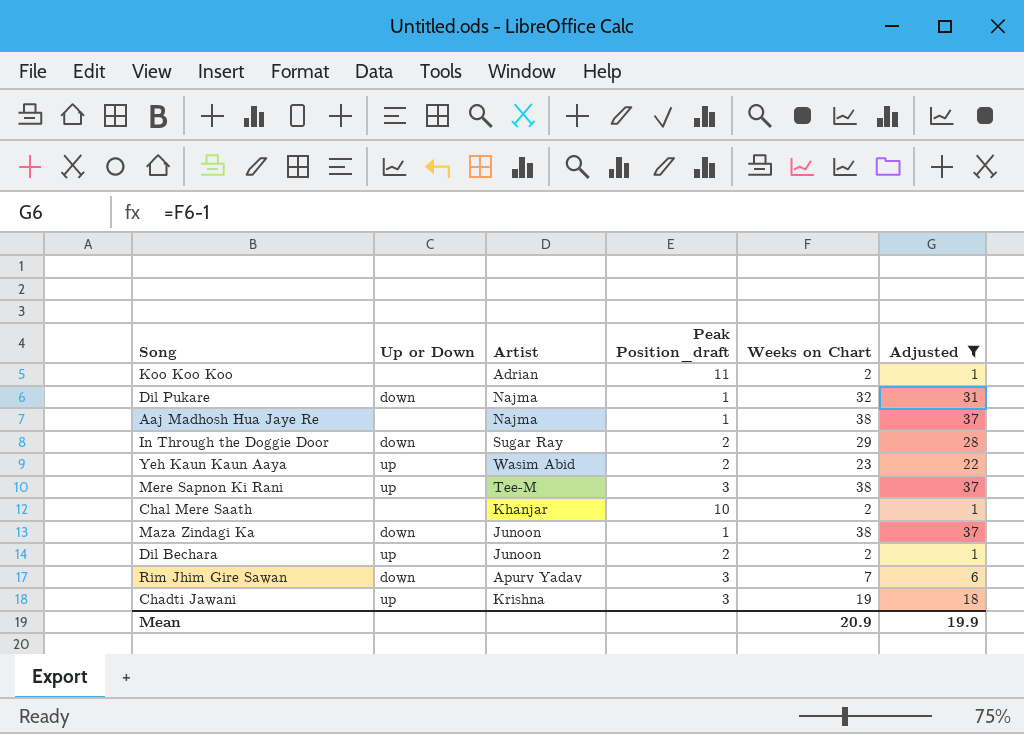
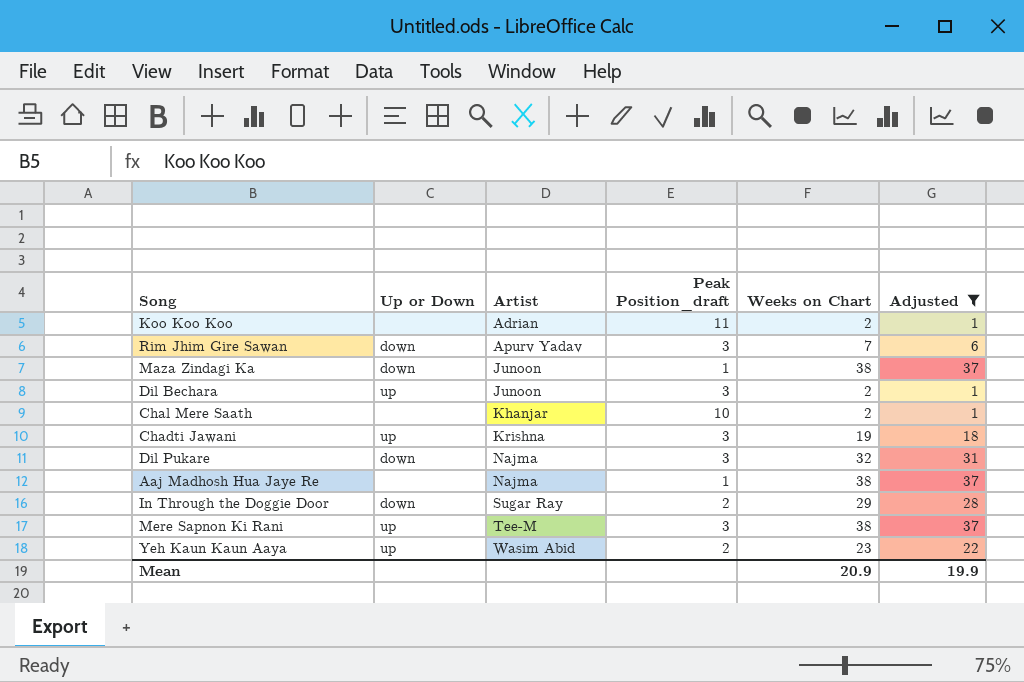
row order: none -> Artist ascending
Dil Bechara | Peak Position_draft: 2 -> 3
Dil Pukare | Peak Position_draft: 1 -> 3

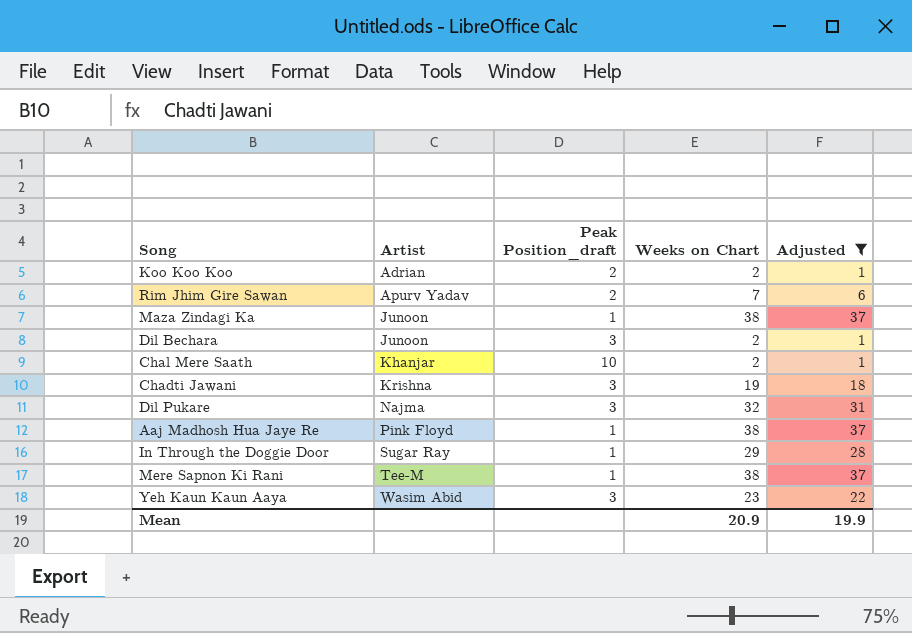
column Up or Down | position: 2 -> none
Koo Koo Koo | Peak Position_draft: 11 -> 2
Rim Jhim Gire Sawan | Peak Position_draft: 3 -> 2
Aaj Madhosh Hua Jaye Re | Artist: Najma -> Pink Floyd
In Through the Doggie Door | Peak Position_draft: 2 -> 1
Mere Sapnon Ki Rani | Peak Position_draft: 3 -> 1
Yeh Kaun Kaun Aaya | Peak Position_draft: 2 -> 3

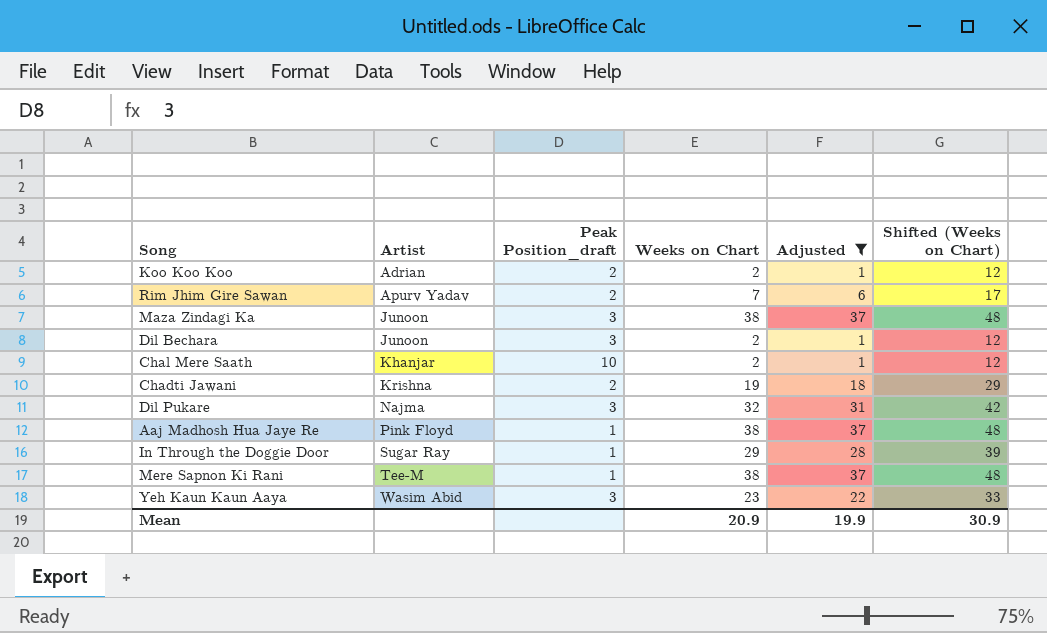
column Shifted (Weeks on Chart) | formula: none -> [Weeks on Chart] + 10
Maza Zindagi Ka | Peak Position_draft: 1 -> 3
Chadti Jawani | Peak Position_draft: 3 -> 2

